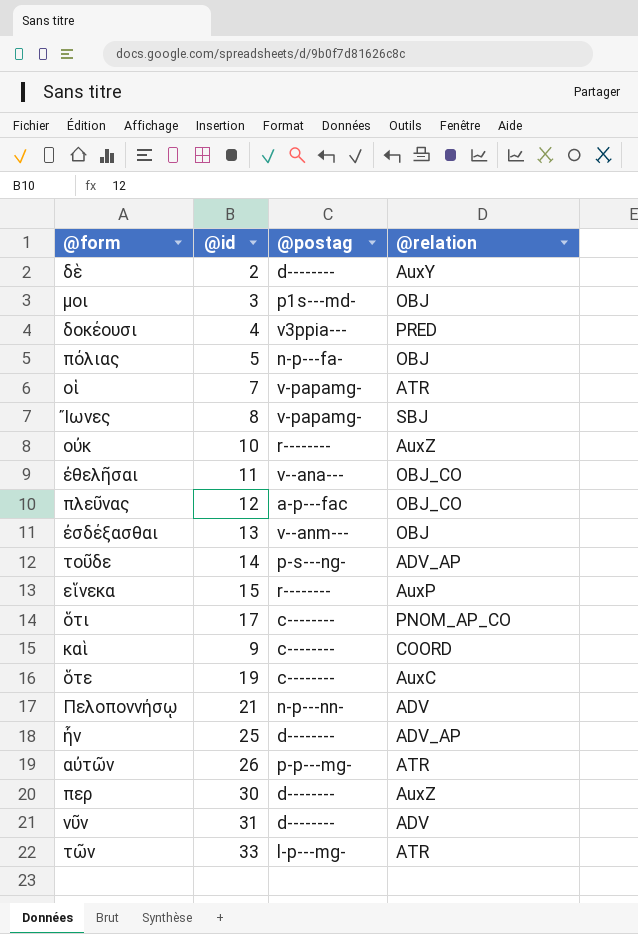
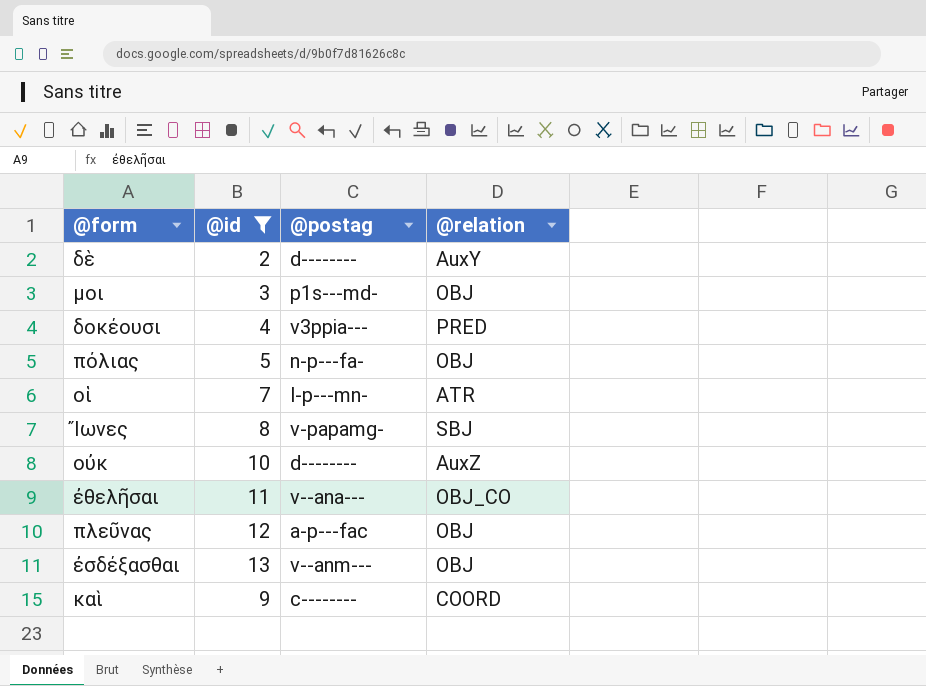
filter: none -> @id <= 13
οἱ | @postag: v-papamg- -> l-p---mn-
οὐκ | @postag: r-------- -> d--------
πλεῦνας | @relation: OBJ_CO -> OBJ

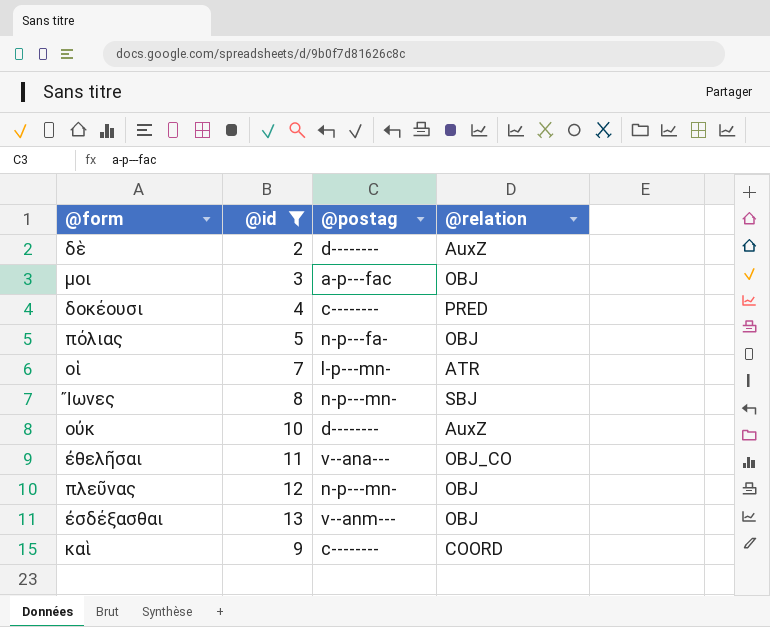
δὲ | @relation: AuxY -> AuxZ
μοι | @postag: p1s---md- -> a-p---fac
δοκέουσι | @postag: v3ppia--- -> c--------
Ἴωνες | @postag: v-papamg- -> n-p---mn-
πλεῦνας | @postag: a-p---fac -> n-p---mn-

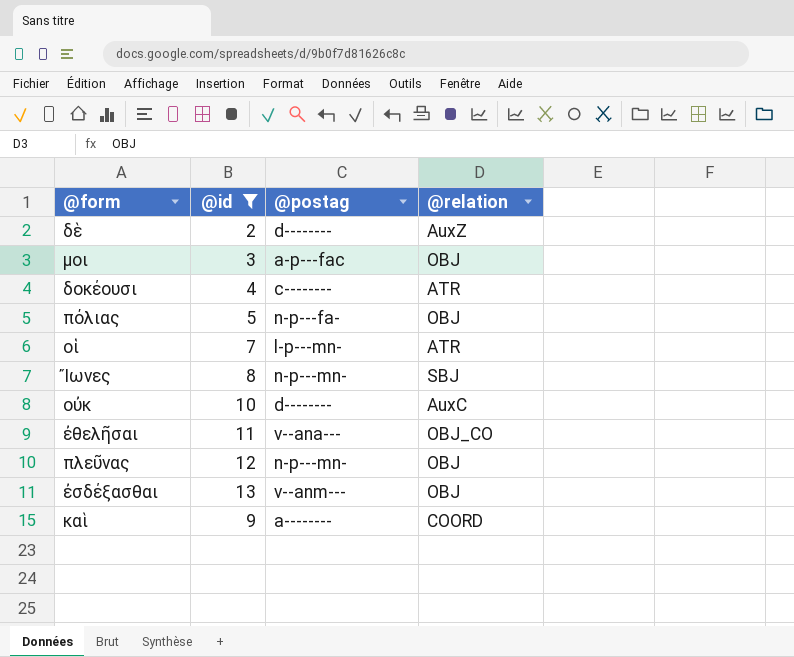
δοκέουσι | @relation: PRED -> ATR
οὐκ | @relation: AuxZ -> AuxC
καὶ | @postag: c-------- -> a--------

